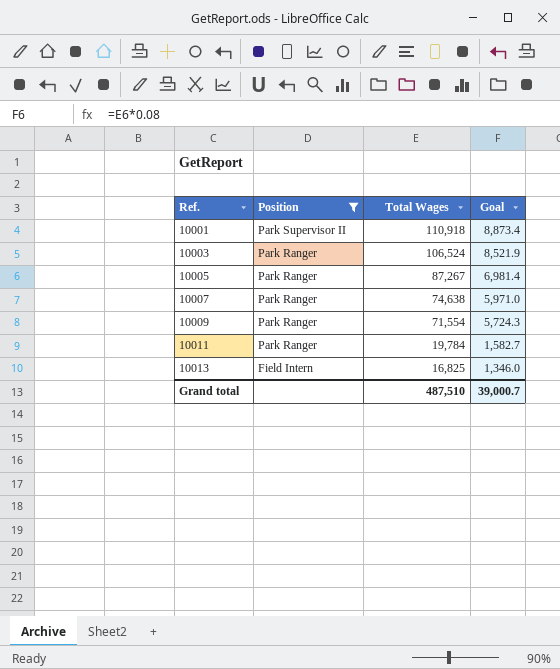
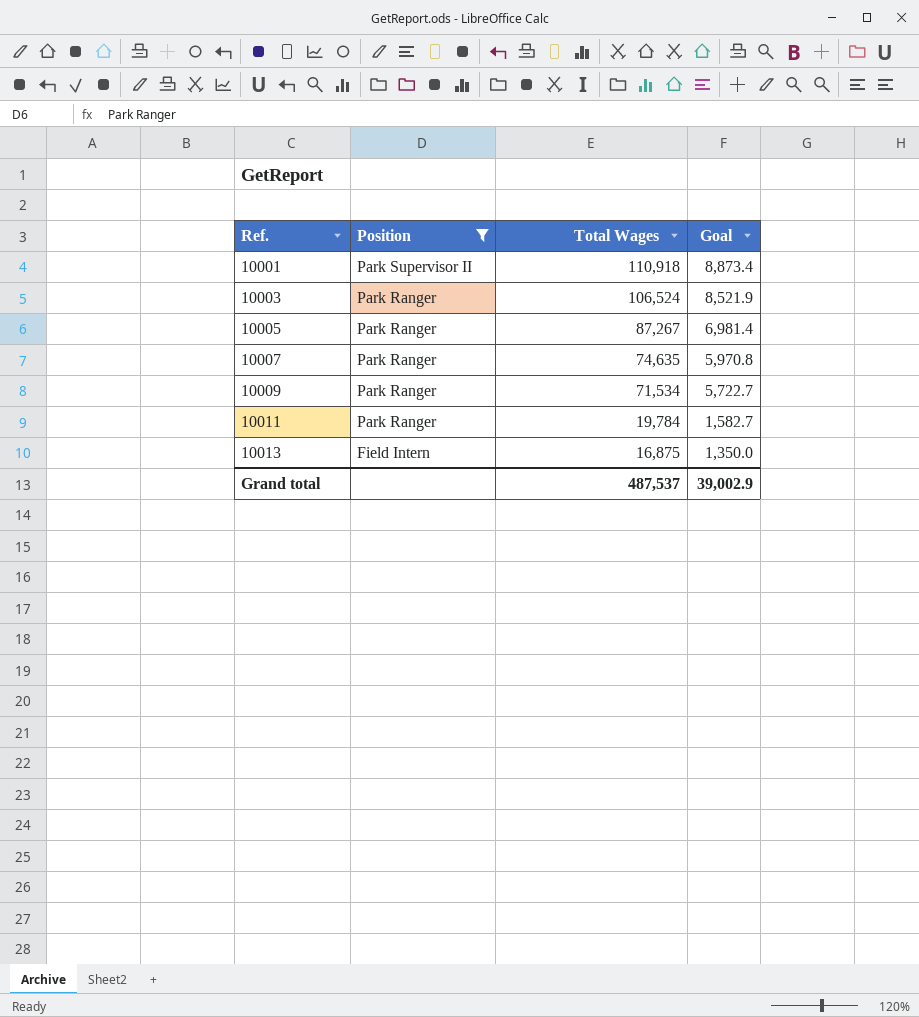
10007 | Total Wages: 74,638 -> 74,635
10007 | Goal: 5,971.0 -> 5,970.8
10009 | Total Wages: 71,554 -> 71,534
10009 | Goal: 5,724.3 -> 5,722.7
10013 | Total Wages: 16,825 -> 16,875
10013 | Goal: 1,346.0 -> 1,350.0
Grand total | Total Wages: 487,510 -> 487,537
Grand total | Goal: 39,000.7 -> 39,002.9

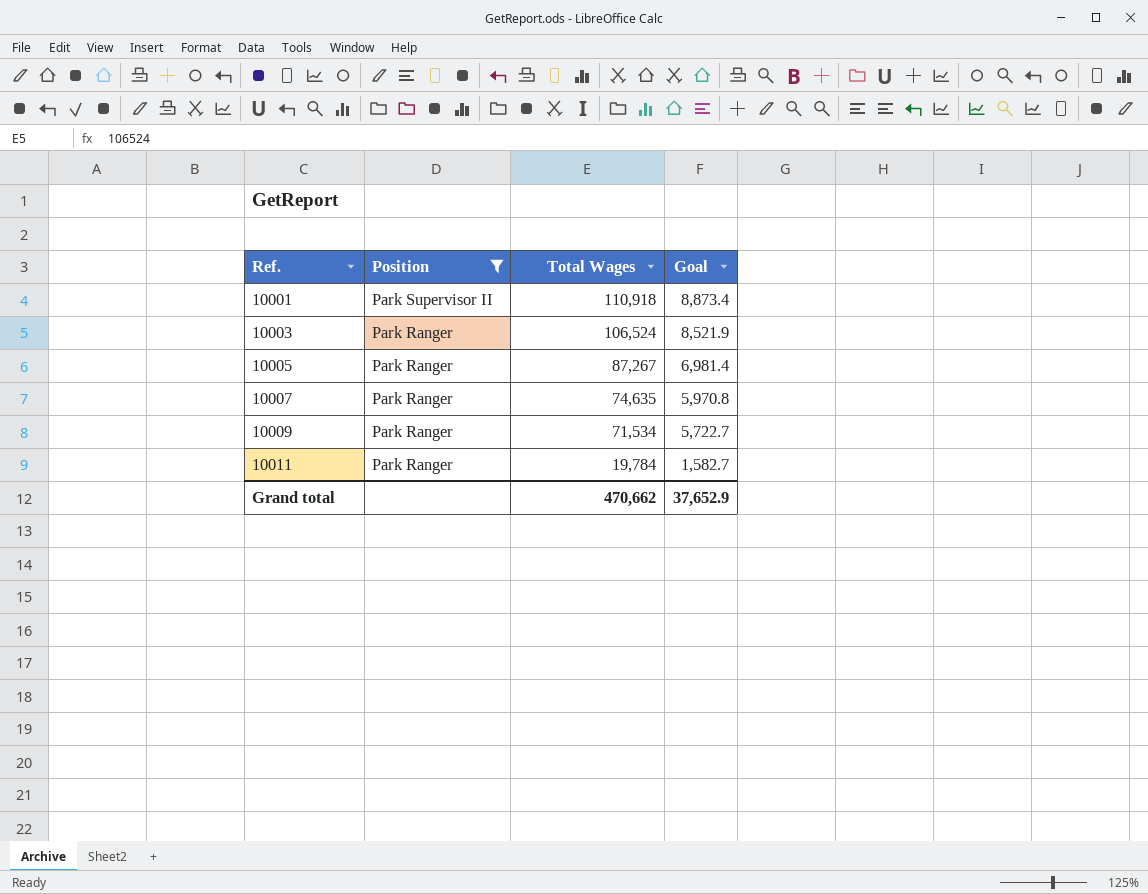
row 10013: Field Intern | 16,875 | 1,350.0 -> none
Grand total | Total Wages: 487,537 -> 470,662
Grand total | Goal: 39,002.9 -> 37,652.9

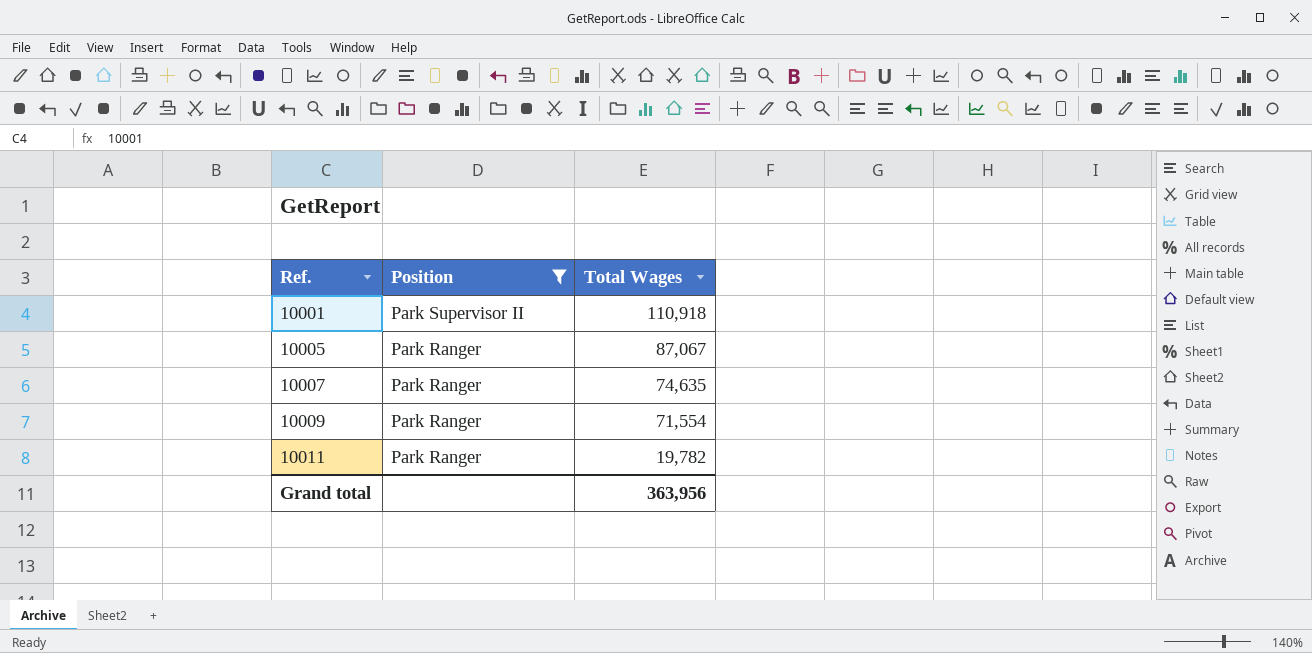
column Goal | formula: [Total Wages] * 0.08 -> none
row 10003: Park Ranger | 106,524 | 8,521.9 -> none
10005 | Total Wages: 87,267 -> 87,067
10009 | Total Wages: 71,534 -> 71,554
10011 | Total Wages: 19,784 -> 19,782
Grand total | Total Wages: 470,662 -> 363,956

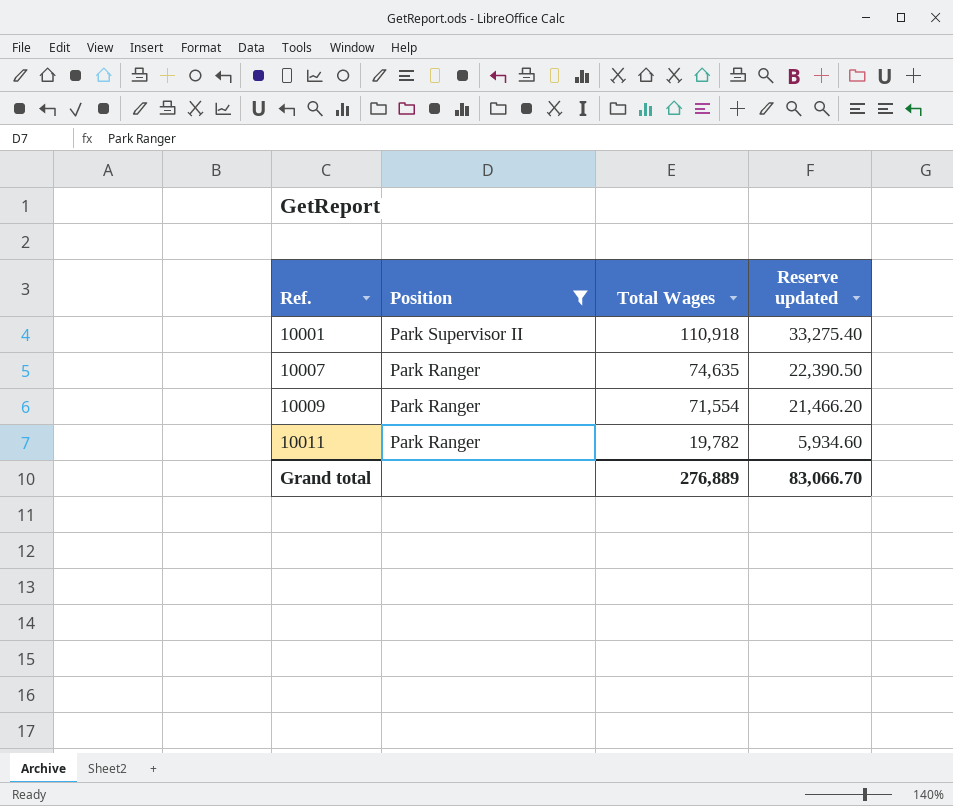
column Reserve updated | formula: none -> [Total Wages] * 0.3
row 10005: Park Ranger | 87,067 -> none
Grand total | Total Wages: 363,956 -> 276,889

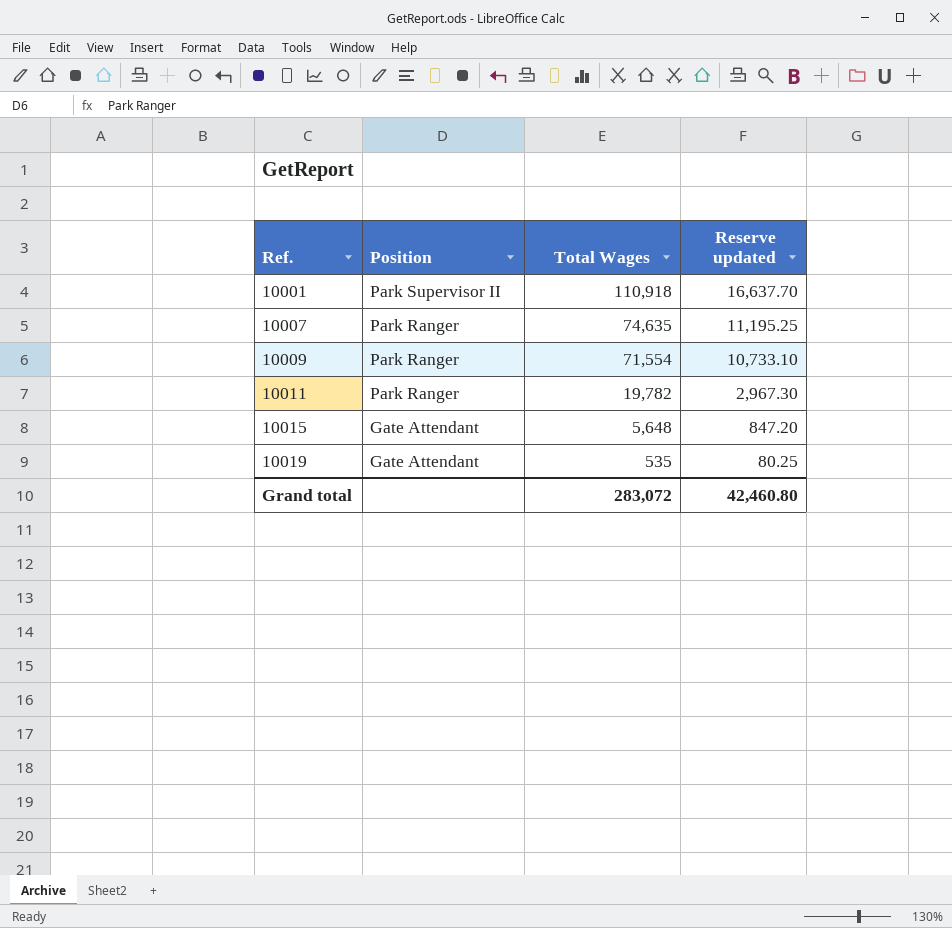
filter: Position != Gate Attendant -> none
column Reserve updated | formula: [Total Wages] * 0.3 -> [Total Wages] * 0.15
Grand total | Total Wages: 276,889 -> 283,072
Grand total | Reserve updated: 83,066.70 -> 42,460.80

